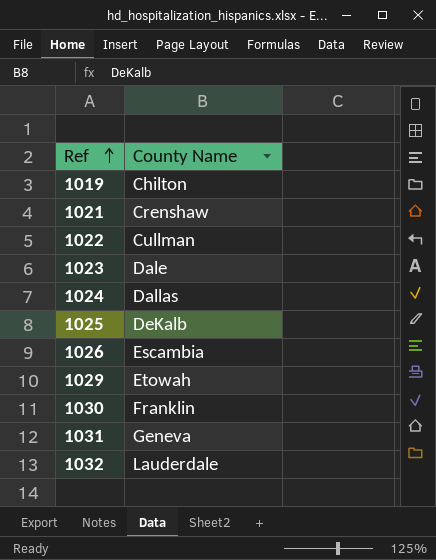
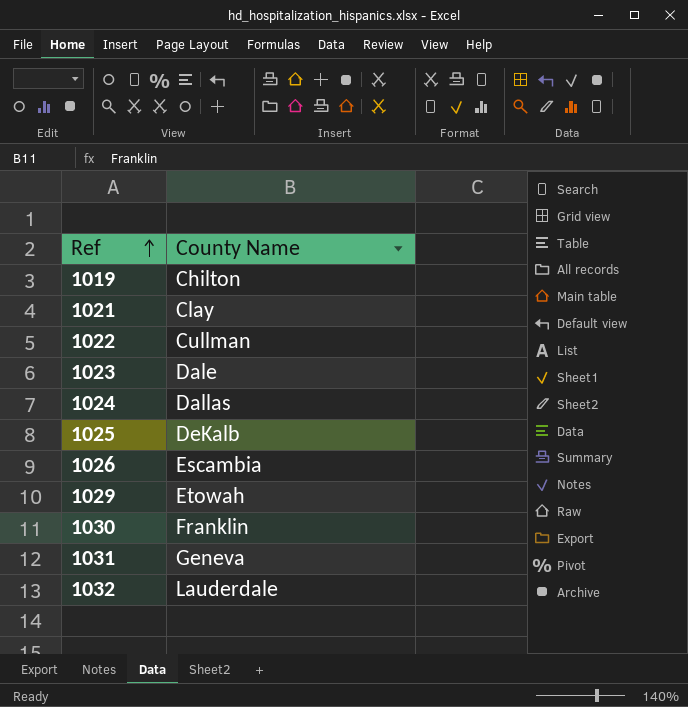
1021 | County Name: Crenshaw -> Clay

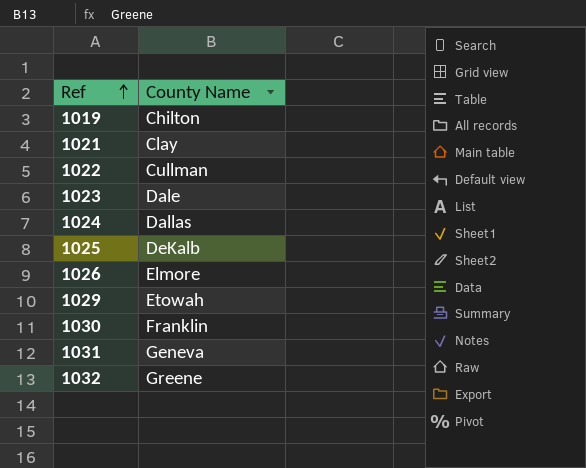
1026 | County Name: Escambia -> Elmore
1032 | County Name: Lauderdale -> Greene

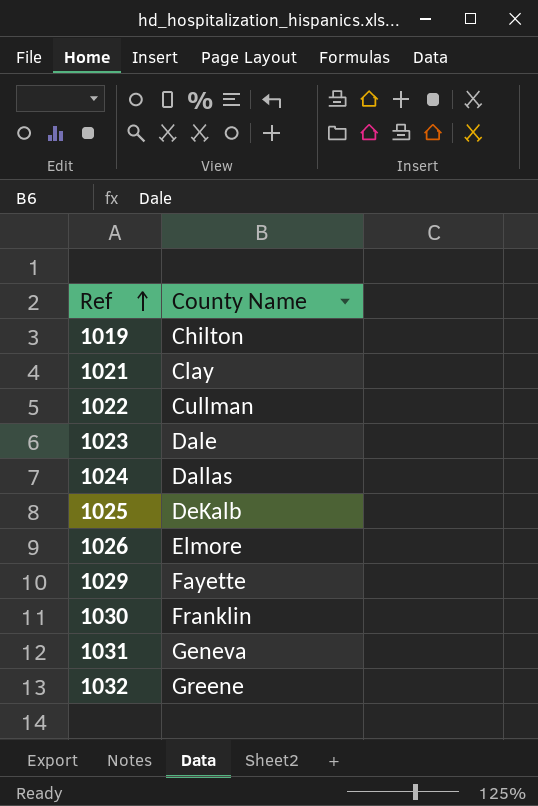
1029 | County Name: Etowah -> Fayette

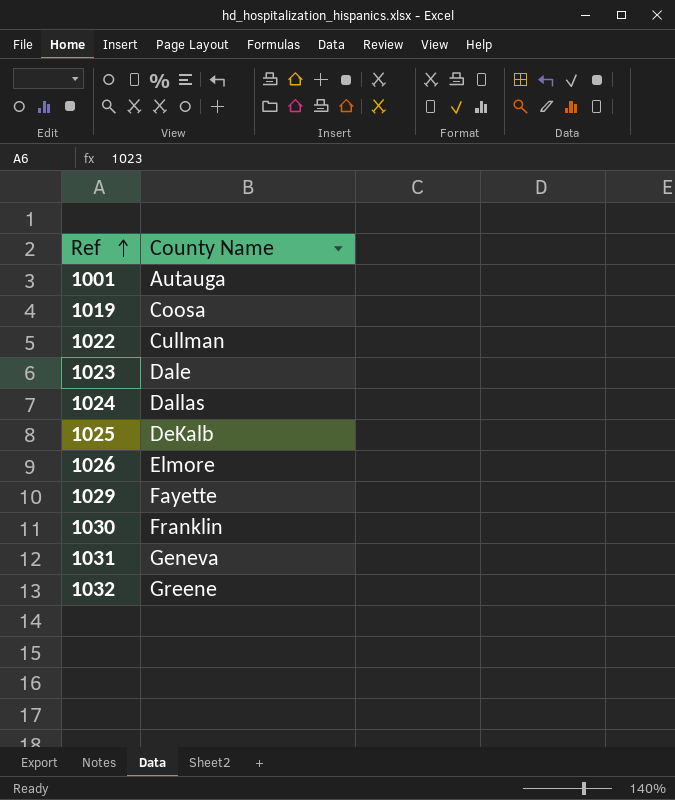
row 1021: Clay -> none
row 1001: none -> Autauga
1019 | County Name: Chilton -> Coosa

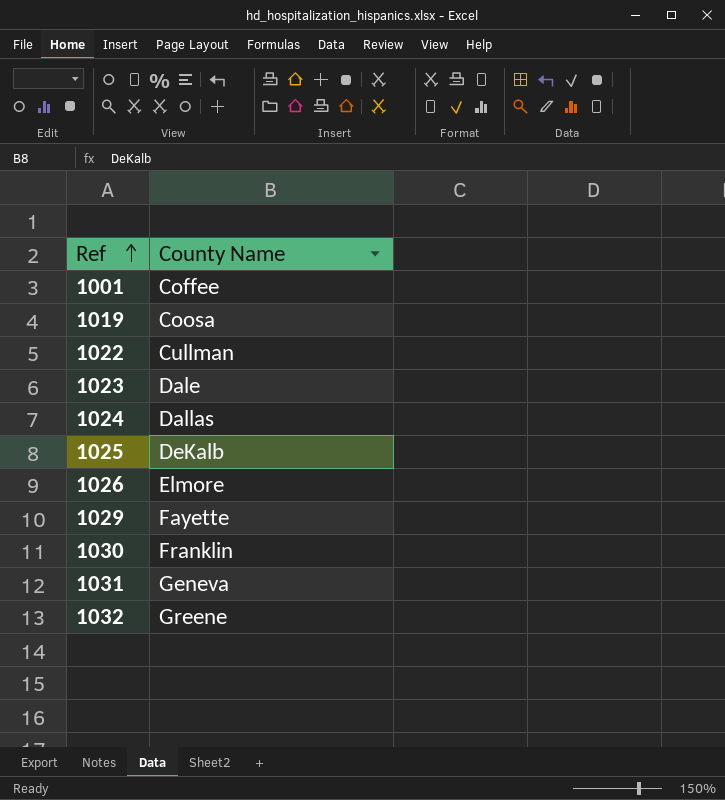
1001 | County Name: Autauga -> Coffee

